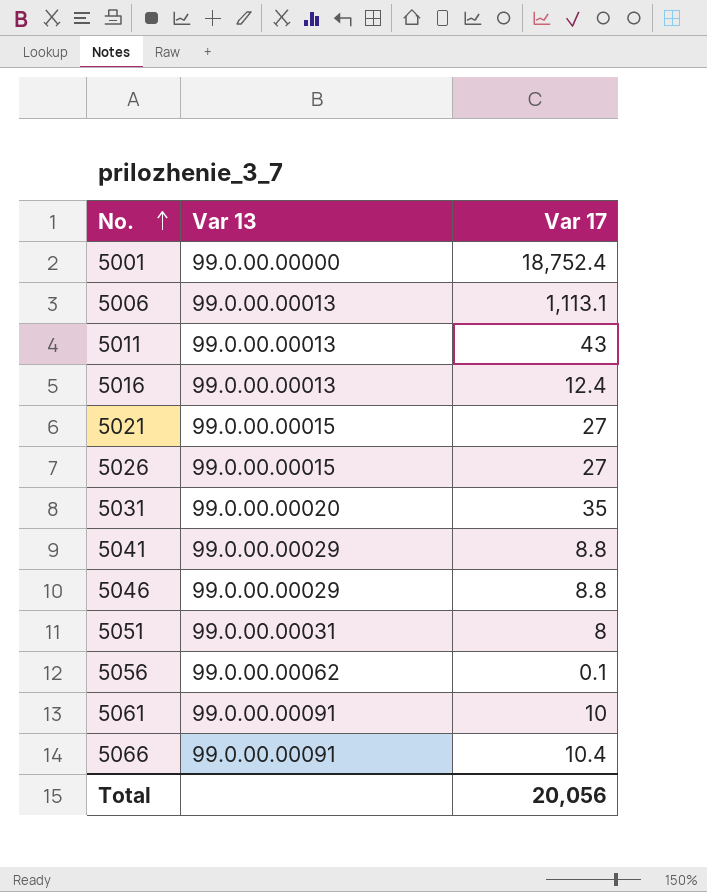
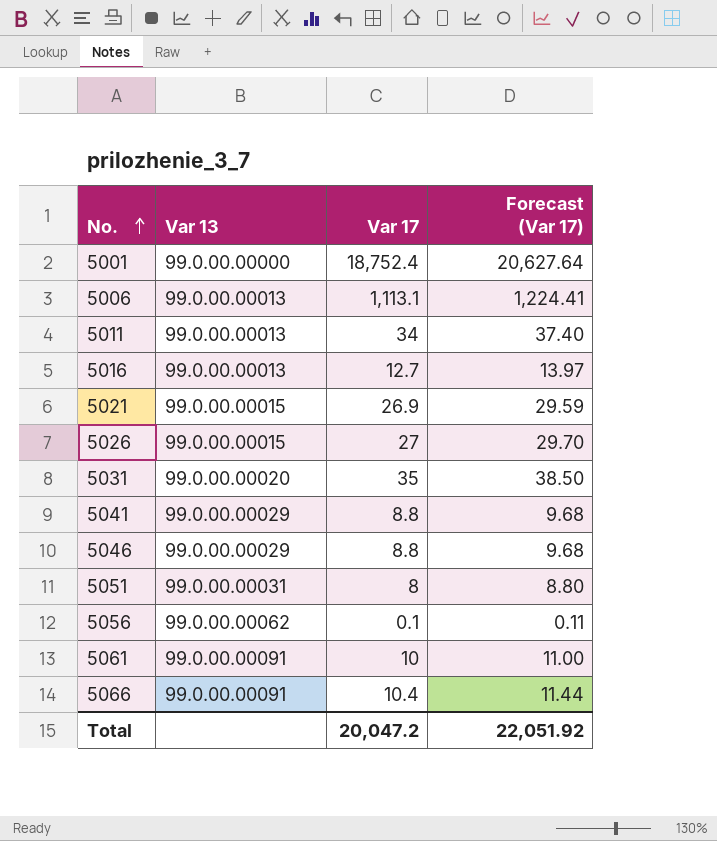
column Forecast (Var 17) | formula: none -> [Var 17] * 1.1
5011 | Var 17: 43 -> 34
5016 | Var 17: 12.4 -> 12.7
5021 | Var 17: 27 -> 26.9
Total | Var 17: 20,056 -> 20,047.2

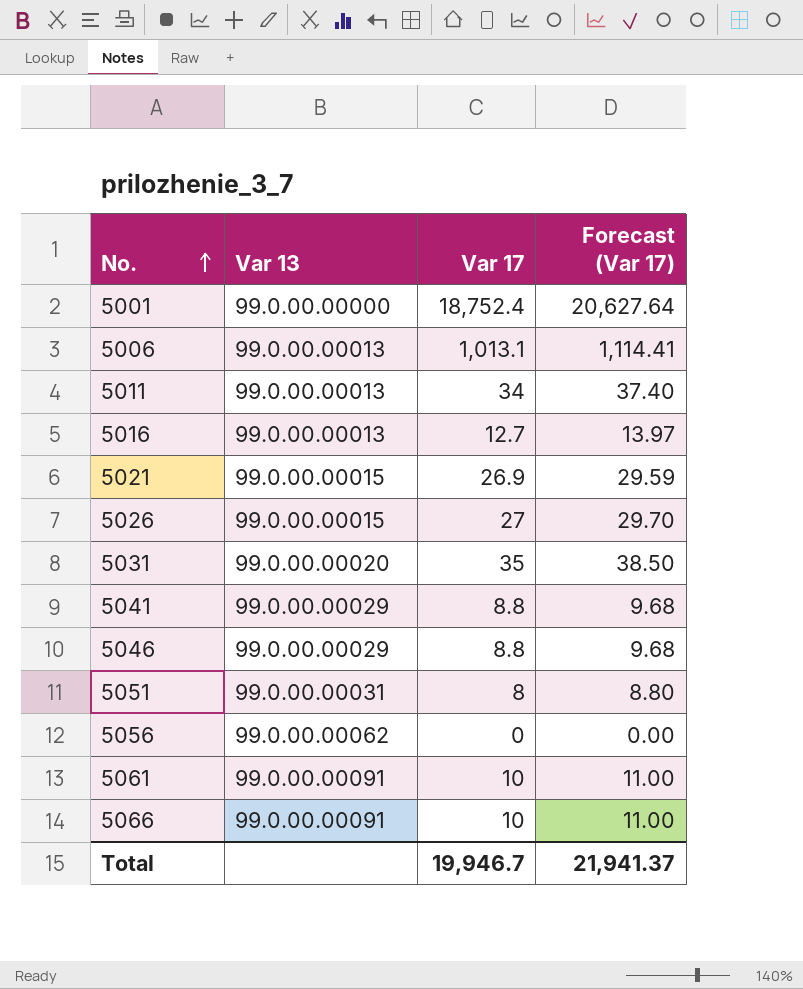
5006 | Var 17: 1,113.1 -> 1,013.1
5006 | Forecast (Var 17): 1,224.41 -> 1,114.41
5056 | Var 17: 0.1 -> 0
5056 | Forecast (Var 17): 0.11 -> 0.00
5066 | Var 17: 10.4 -> 10
5066 | Forecast (Var 17): 11.44 -> 11.00
Total | Var 17: 20,047.2 -> 19,946.7
Total | Forecast (Var 17): 22,051.92 -> 21,941.37

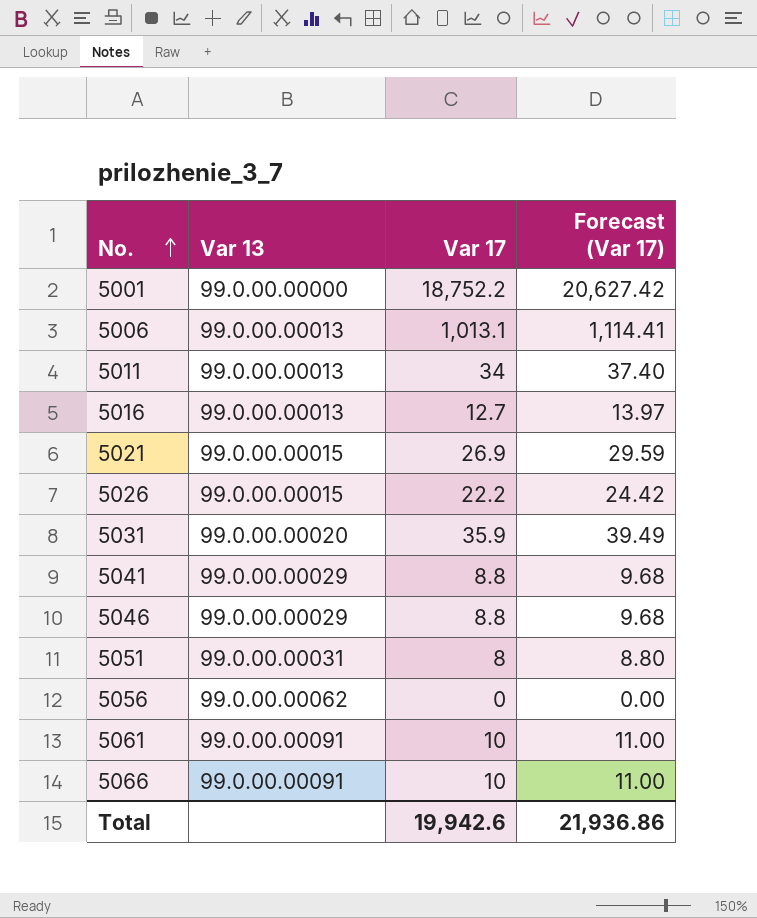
5001 | Var 17: 18,752.4 -> 18,752.2
5001 | Forecast (Var 17): 20,627.64 -> 20,627.42
5026 | Var 17: 27 -> 22.2
5026 | Forecast (Var 17): 29.70 -> 24.42
5031 | Var 17: 35 -> 35.9
5031 | Forecast (Var 17): 38.50 -> 39.49
Total | Var 17: 19,946.7 -> 19,942.6
Total | Forecast (Var 17): 21,941.37 -> 21,936.86

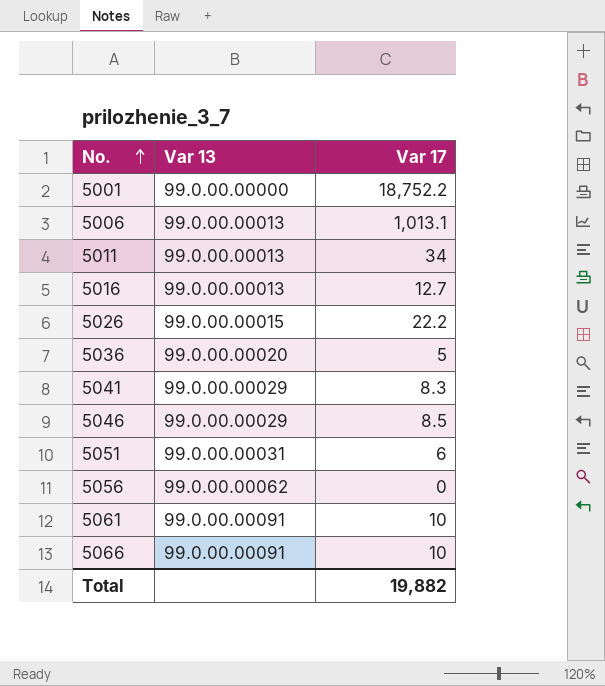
column Forecast (Var 17) | formula: [Var 17] * 1.1 -> none
row 5021: 99.0.00.00015 | 26.9 | 29.59 -> none
row 5031: 99.0.00.00020 | 35.9 | 39.49 -> none
row 5036: none -> 99.0.00.00020 | 5
5041 | Var 17: 8.8 -> 8.3
5046 | Var 17: 8.8 -> 8.5
5051 | Var 17: 8 -> 6
Total | Var 17: 19,942.6 -> 19,882

